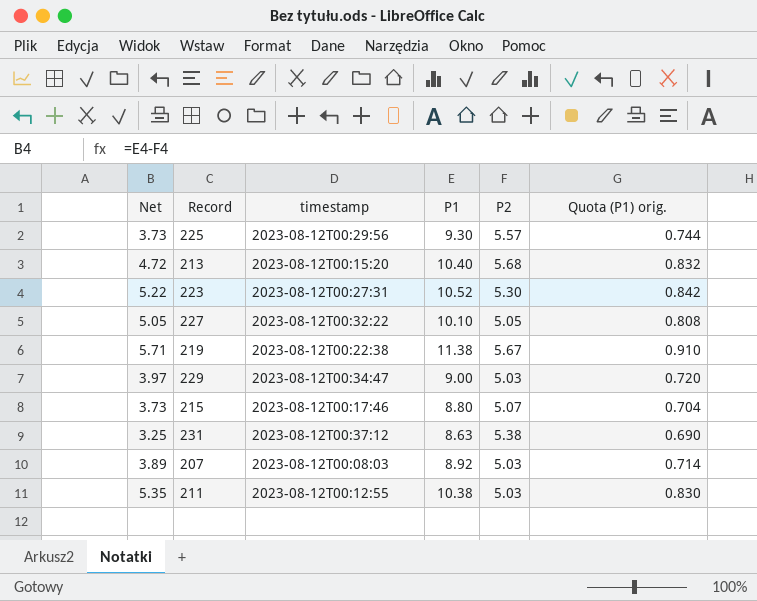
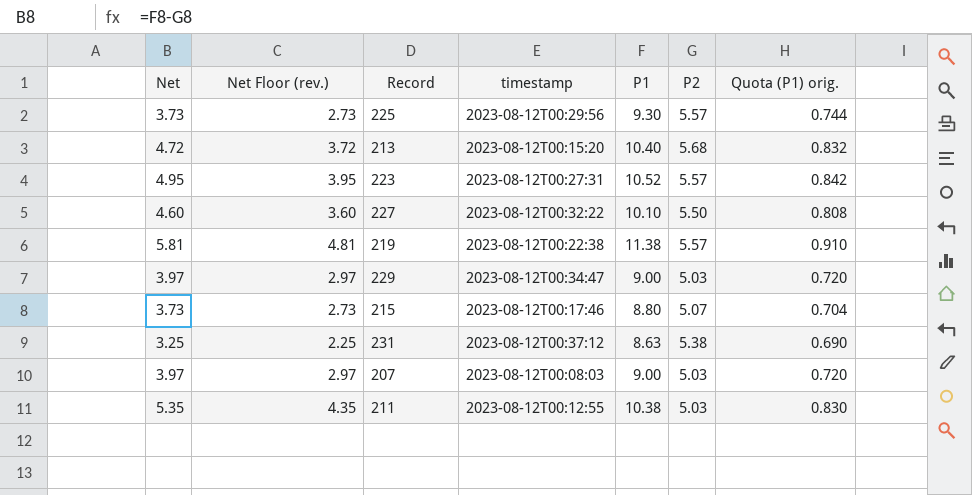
column Net Floor (rev.) | formula: none -> [Net] - 1
223 | Net: 5.22 -> 4.95
223 | P2: 5.30 -> 5.57
227 | Net: 5.05 -> 4.60
227 | P2: 5.05 -> 5.50
219 | Net: 5.71 -> 5.81
219 | P2: 5.67 -> 5.57
207 | Net: 3.89 -> 3.97
207 | P1: 8.92 -> 9.00
207 | Quota (P1) orig.: 0.714 -> 0.720

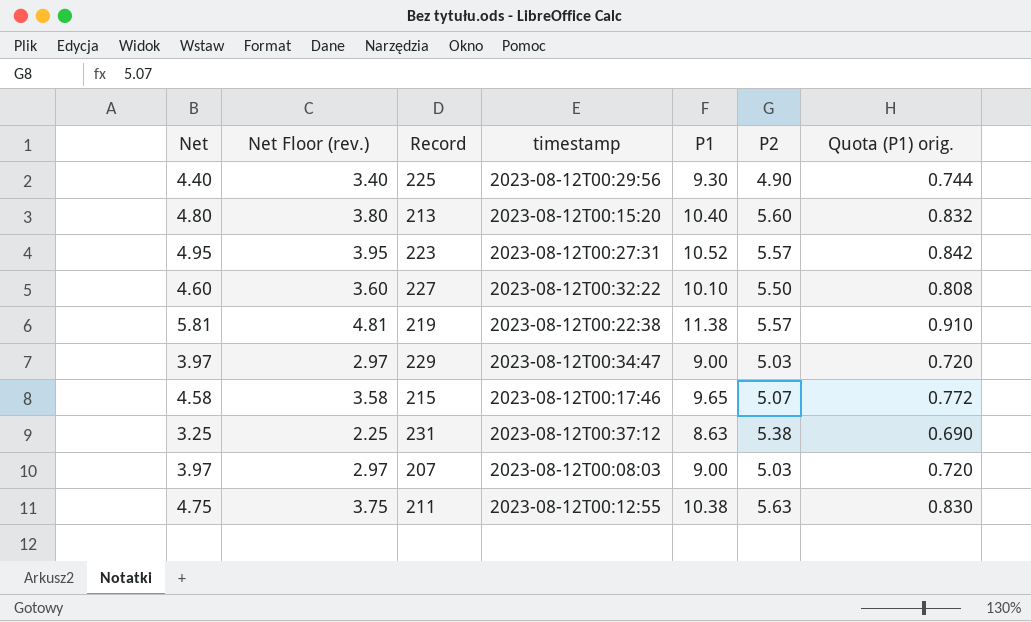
225 | Net: 3.73 -> 4.40
225 | Net Floor (rev.): 2.73 -> 3.40
225 | P2: 5.57 -> 4.90
213 | Net: 4.72 -> 4.80
213 | Net Floor (rev.): 3.72 -> 3.80
213 | P2: 5.68 -> 5.60
215 | Net: 3.73 -> 4.58
215 | Net Floor (rev.): 2.73 -> 3.58
215 | P1: 8.80 -> 9.65
215 | Quota (P1) orig.: 0.704 -> 0.772
211 | Net: 5.35 -> 4.75
211 | Net Floor (rev.): 4.35 -> 3.75
211 | P2: 5.03 -> 5.63

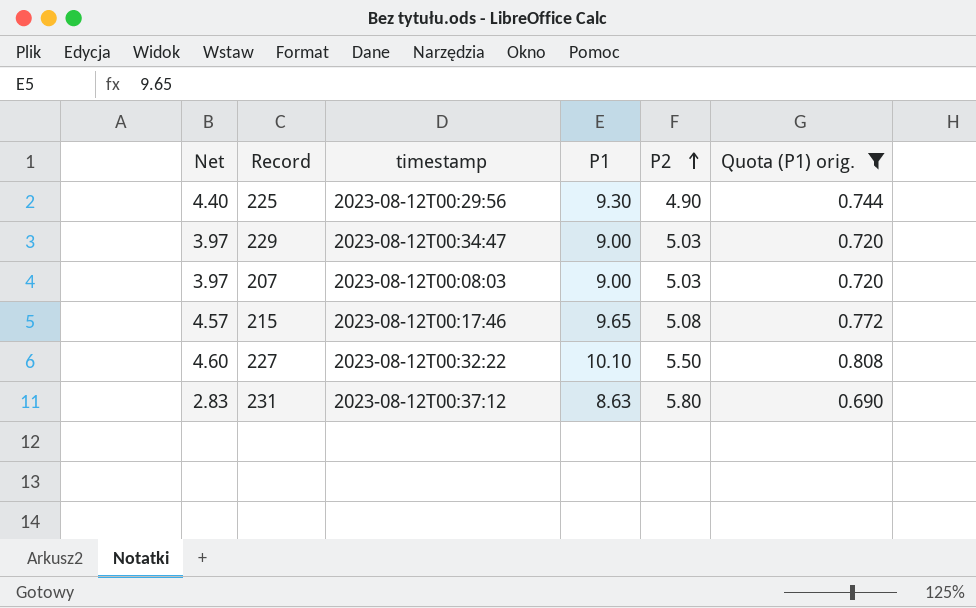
filter: none -> Quota (P1) orig. <= 0.808
row order: none -> P2 ascending
column Net Floor (rev.) | formula: [Net] - 1 -> none
215 | Net: 4.58 -> 4.57
215 | P2: 5.07 -> 5.08
231 | Net: 3.25 -> 2.83
231 | P2: 5.38 -> 5.80

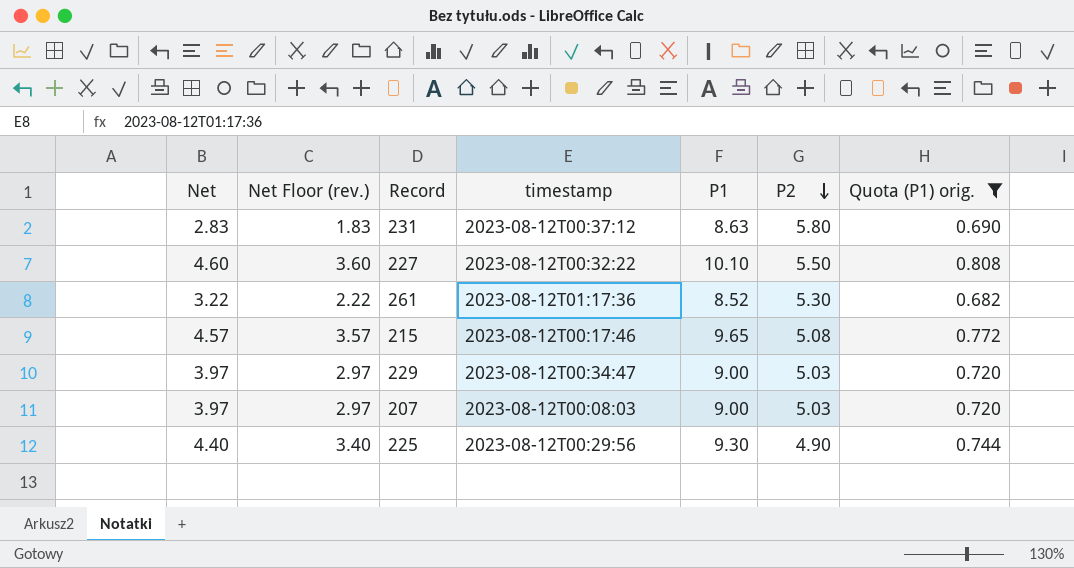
row order: P2 ascending -> P2 descending
column Net Floor (rev.) | formula: none -> [Net] - 1
row 261: none -> 3.22 | 2.22 | 2023-08-12T01:17:36 | 8.52 | 5.30 | 0.682

